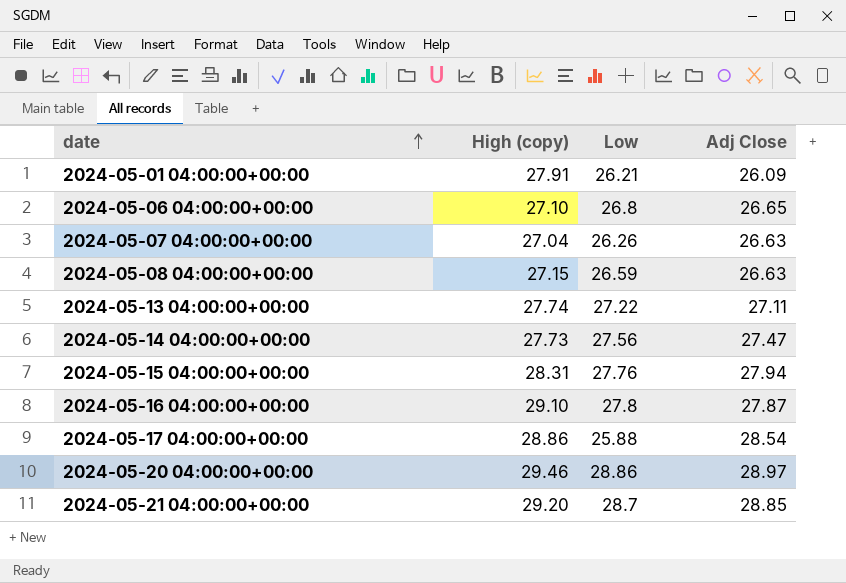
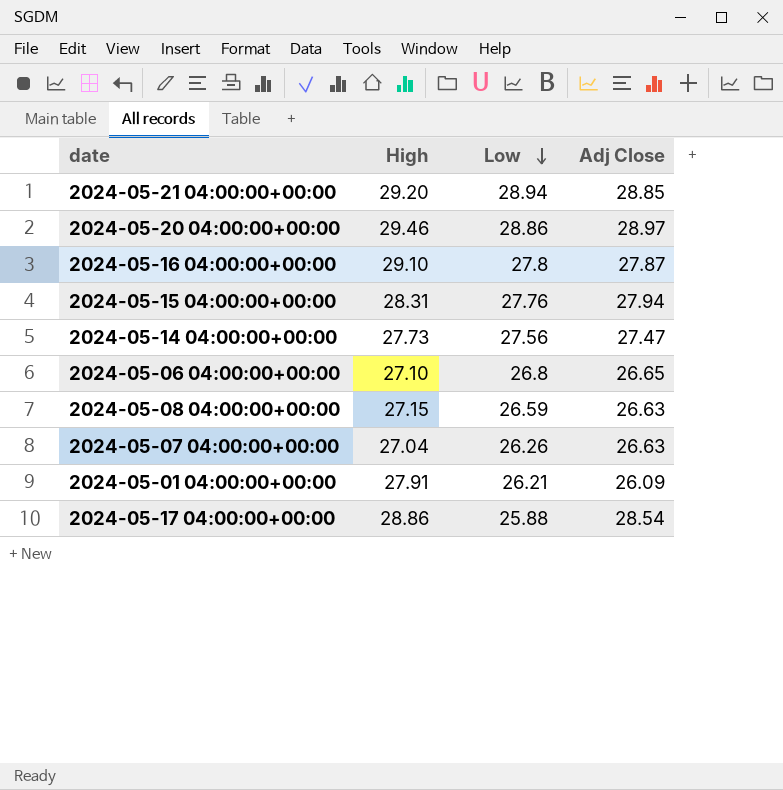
row order: date ascending -> Low descending
column name: High (copy) -> High
row 2024-05-13 04:00:00+00:00: 27.74 | 27.22 | 27.11 -> none
2024-05-21 04:00:00+00:00 | Low: 28.7 -> 28.94

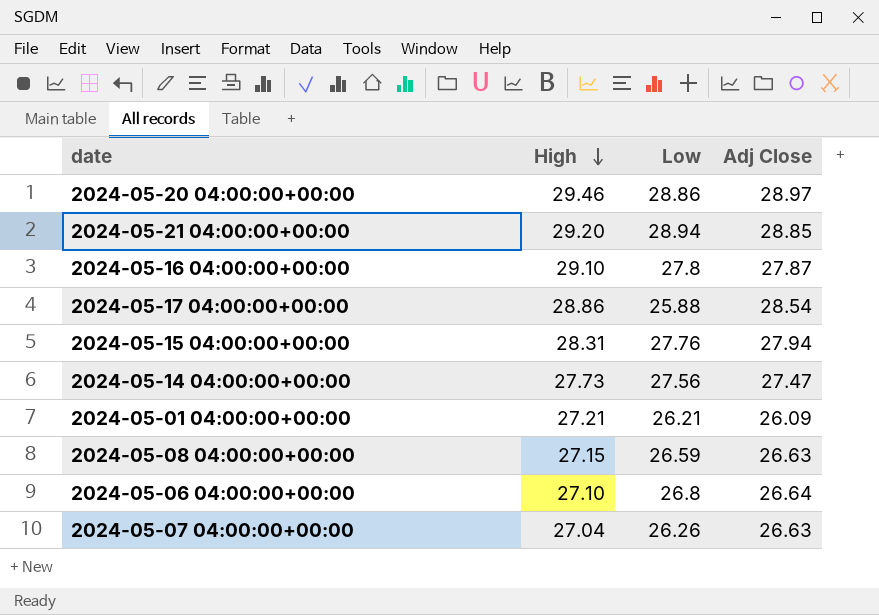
row order: Low descending -> High descending
2024-05-01 04:00:00+00:00 | High: 27.91 -> 27.21
2024-05-06 04:00:00+00:00 | Adj Close: 26.65 -> 26.64

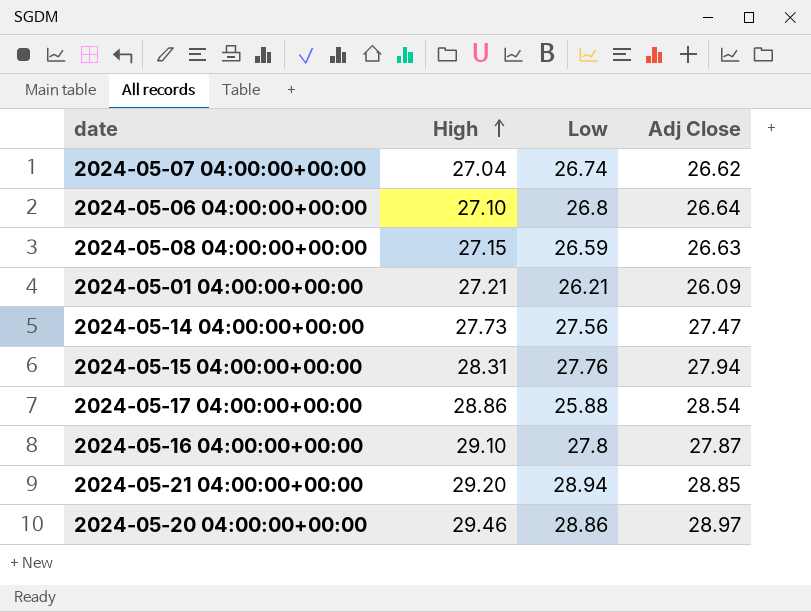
row order: High descending -> High ascending
2024-05-07 04:00:00+00:00 | Low: 26.26 -> 26.74
2024-05-07 04:00:00+00:00 | Adj Close: 26.63 -> 26.62

